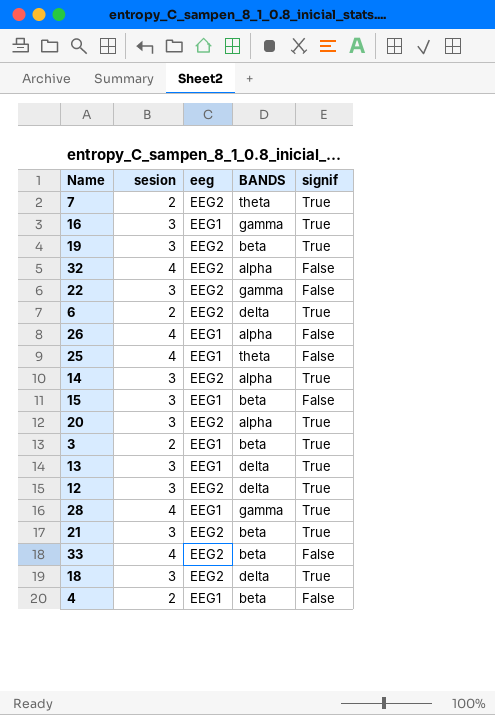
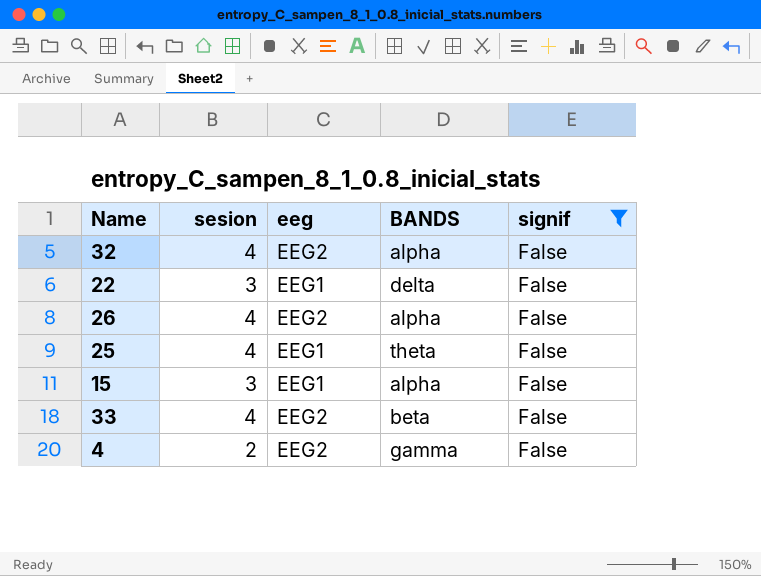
filter: none -> signif = False
22 | eeg: EEG2 -> EEG1
22 | BANDS: gamma -> delta
26 | eeg: EEG1 -> EEG2
15 | BANDS: beta -> alpha
4 | eeg: EEG1 -> EEG2
4 | BANDS: beta -> gamma

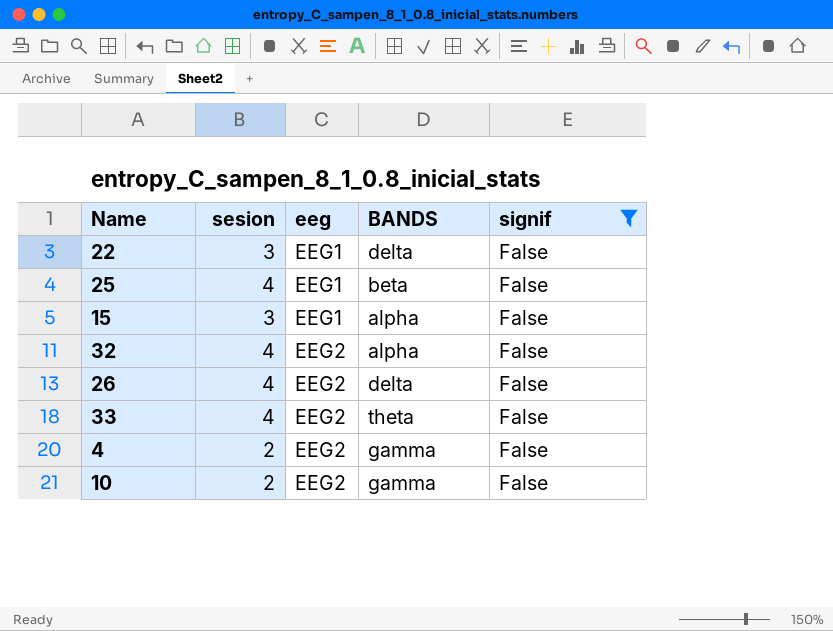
row order: none -> eeg ascending
25 | BANDS: theta -> beta
26 | BANDS: alpha -> delta
33 | BANDS: beta -> theta
row 10: none -> 2 | EEG2 | gamma | False

